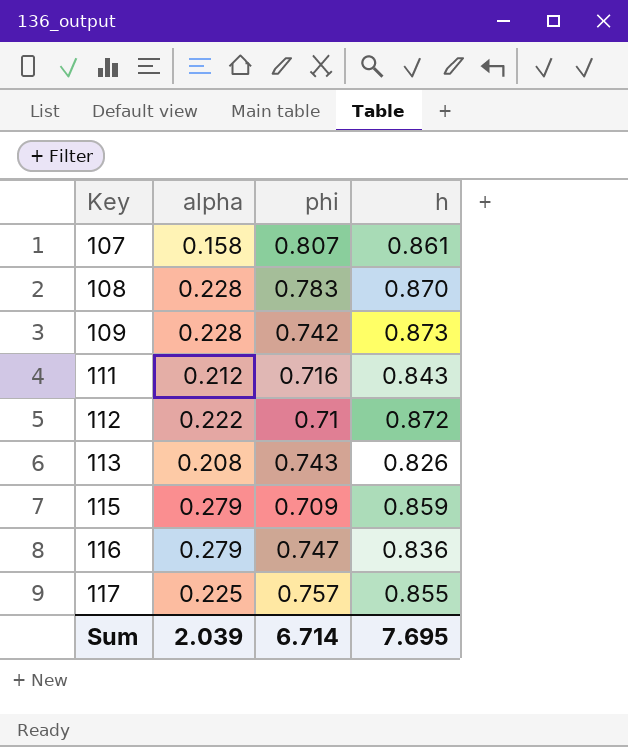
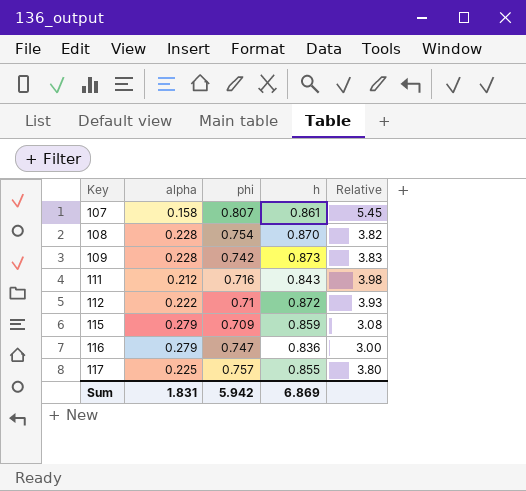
column Relative | formula: none -> [h] / [alpha]
row 113: 0.208 | 0.743 | 0.826 -> none
108 | phi: 0.783 -> 0.754
Sum | alpha: 2.039 -> 1.831
Sum | phi: 6.714 -> 5.942
Sum | h: 7.695 -> 6.869

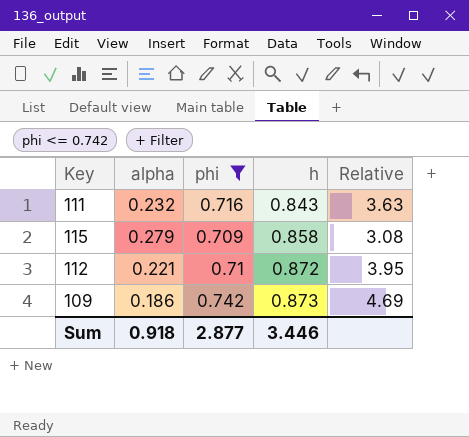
filter: none -> phi <= 0.742
row order: Key ascending -> h ascending
111 | alpha: 0.212 -> 0.232
111 | Relative: 3.98 -> 3.63
115 | h: 0.859 -> 0.858
112 | alpha: 0.222 -> 0.221
112 | Relative: 3.93 -> 3.95
109 | alpha: 0.228 -> 0.186
109 | Relative: 3.83 -> 4.69
Sum | alpha: 1.831 -> 0.918
Sum | phi: 5.942 -> 2.877
Sum | h: 6.869 -> 3.446

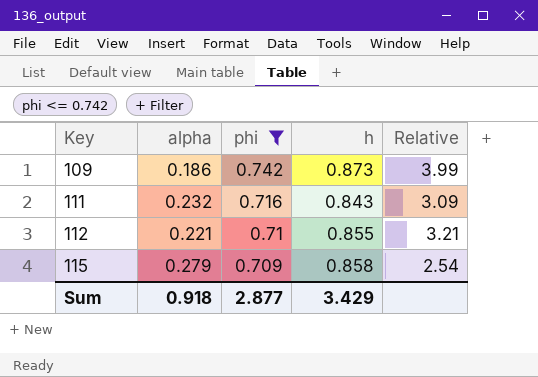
row order: h ascending -> Key ascending
column Relative | formula: [h] / [alpha] -> [phi] / [alpha]
112 | h: 0.872 -> 0.855
Sum | h: 3.446 -> 3.429

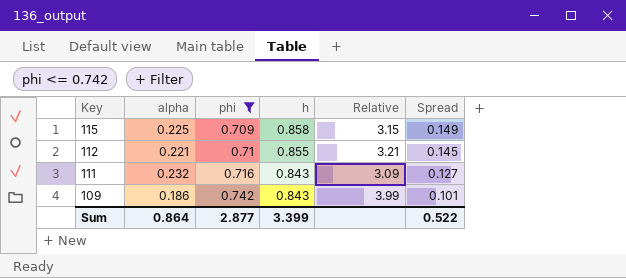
row order: Key ascending -> Key descending
column Spread | formula: none -> [h] - [phi]
115 | alpha: 0.279 -> 0.225
115 | Relative: 2.54 -> 3.15
109 | h: 0.873 -> 0.843
Sum | alpha: 0.918 -> 0.864
Sum | h: 3.429 -> 3.399

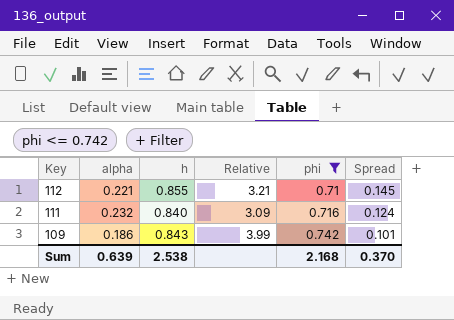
column phi | position: 3 -> 5
row 115: 0.225 | 0.709 | 0.858 | 3.15 | 0.149 -> none
111 | h: 0.843 -> 0.840
111 | Spread: 0.127 -> 0.124
Sum | alpha: 0.864 -> 0.639
Sum | h: 3.399 -> 2.538
Sum | phi: 2.877 -> 2.168
Sum | Spread: 0.522 -> 0.370

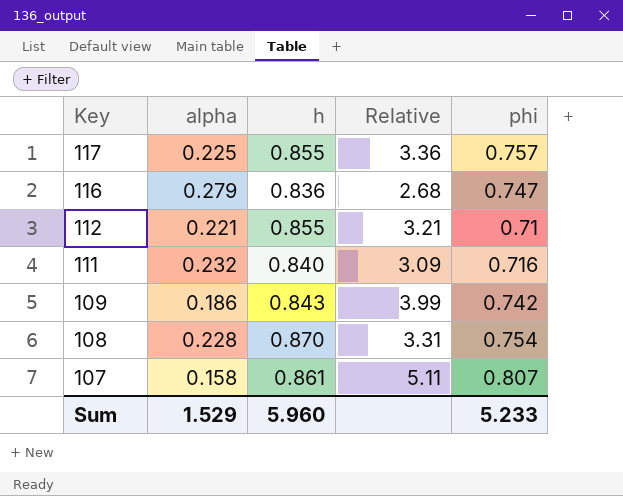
filter: phi <= 0.742 -> none
column Spread | formula: [h] - [phi] -> none
Sum | alpha: 0.639 -> 1.529
Sum | h: 2.538 -> 5.960
Sum | phi: 2.168 -> 5.233

